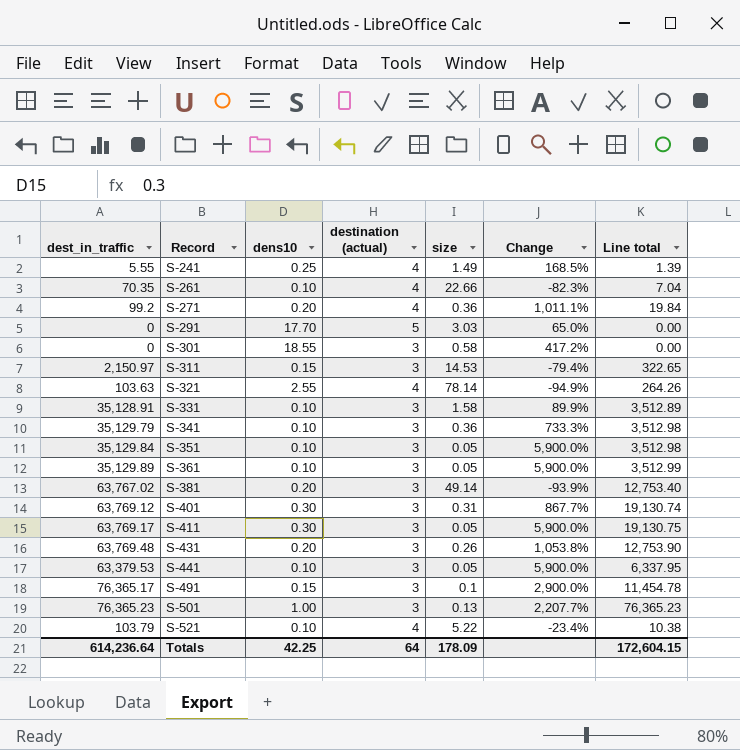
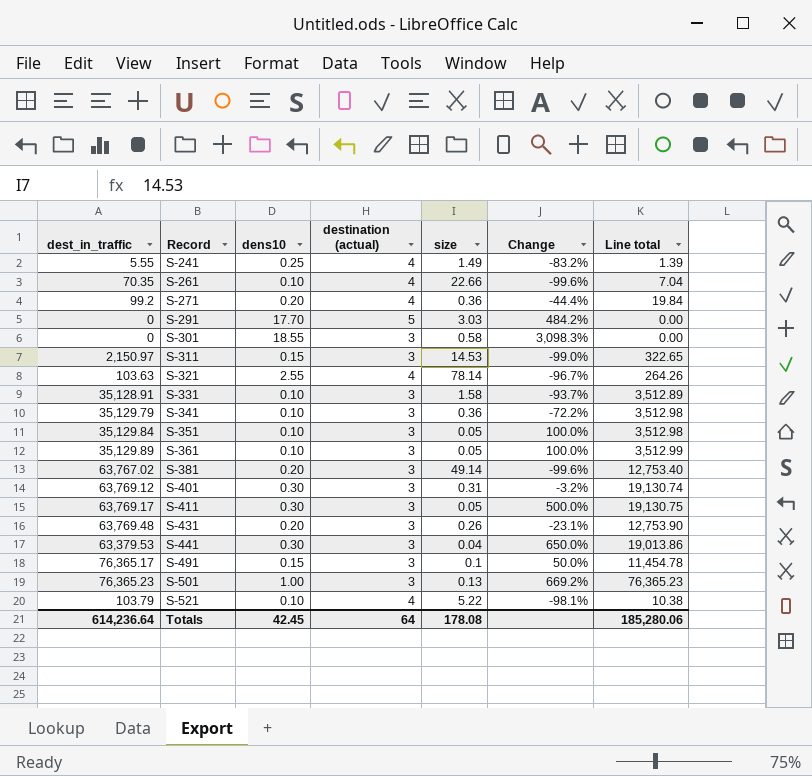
column Change | formula: ([destination (actual)] - [size]) / [size] -> ([dens10] - [size]) / [size]
S-441 | dens10: 0.10 -> 0.30
S-441 | size: 0.05 -> 0.04
S-441 | Line total: 6,337.95 -> 19,013.86
Totals | dens10: 42.25 -> 42.45
Totals | size: 178.09 -> 178.08
Totals | Line total: 172,604.15 -> 185,280.06

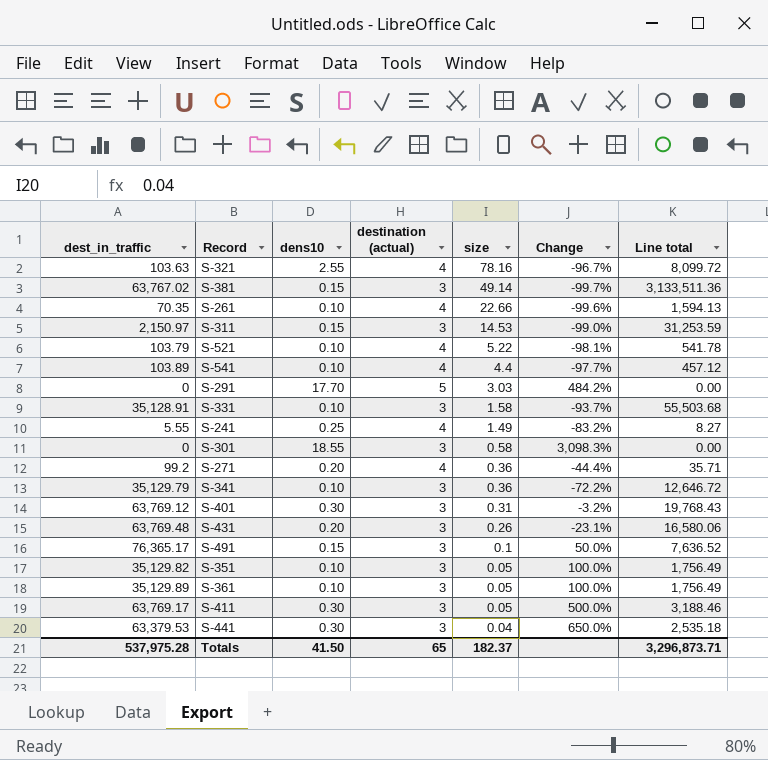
row order: Record ascending -> size descending
column Line total | formula: [dest_in_traffic] * [dens10] -> [dest_in_traffic] * [size]
row S-501: 76,365.23 | 1.00 | 3 | 0.13 | 669.2% | 76,365.23 -> none
S-321 | size: 78.14 -> 78.16
S-381 | dens10: 0.20 -> 0.15
S-381 | Change: -99.6% -> -99.7%
row S-541: none -> 103.89 | 0.10 | 4 | 4.4 | -97.7% | 457.12
S-351 | dest_in_traffic: 35,129.84 -> 35,129.82
Totals | dest_in_traffic: 614,236.64 -> 537,975.28
Totals | dens10: 42.45 -> 41.50
Totals | destination (actual): 64 -> 65
Totals | size: 178.08 -> 182.37
Totals | Line total: 185,280.06 -> 3,296,873.71

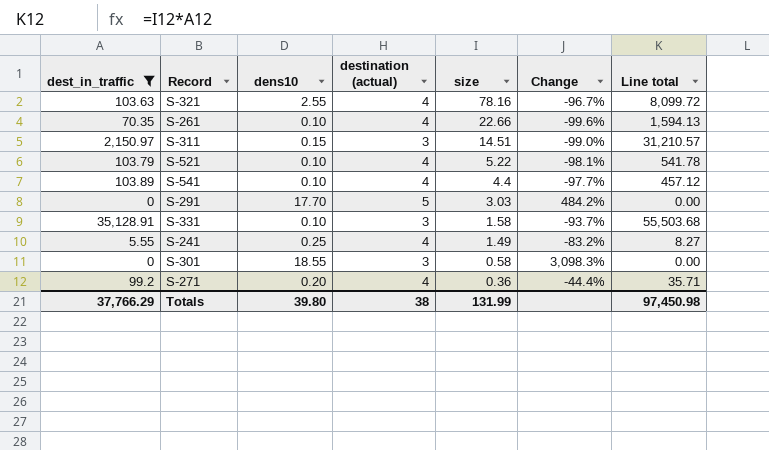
filter: none -> dest_in_traffic <= 35,128.91
S-311 | size: 14.53 -> 14.51
S-311 | Line total: 31,253.59 -> 31,210.57
Totals | dest_in_traffic: 537,975.28 -> 37,766.29
Totals | dens10: 41.50 -> 39.80
Totals | destination (actual): 65 -> 38
Totals | size: 182.37 -> 131.99
Totals | Line total: 3,296,873.71 -> 97,450.98

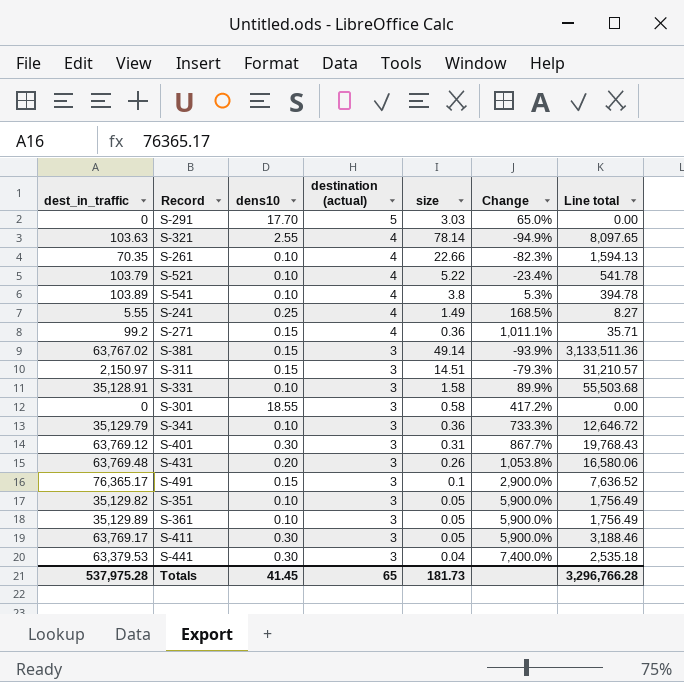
filter: dest_in_traffic <= 35,128.91 -> none
row order: size descending -> destination (actual) descending
column Change | formula: ([dens10] - [size]) / [size] -> ([destination (actual)] - [size]) / [size]
S-321 | size: 78.16 -> 78.14
S-321 | Line total: 8,099.72 -> 8,097.65
S-541 | size: 4.4 -> 3.8
S-541 | Line total: 457.12 -> 394.78
S-271 | dens10: 0.20 -> 0.15
Totals | dest_in_traffic: 37,766.29 -> 537,975.28
Totals | dens10: 39.80 -> 41.45
Totals | destination (actual): 38 -> 65
Totals | size: 131.99 -> 181.73
Totals | Line total: 97,450.98 -> 3,296,766.28

